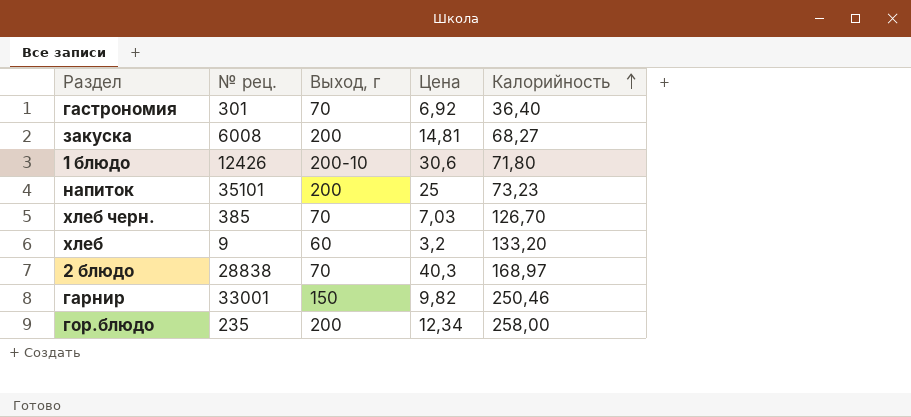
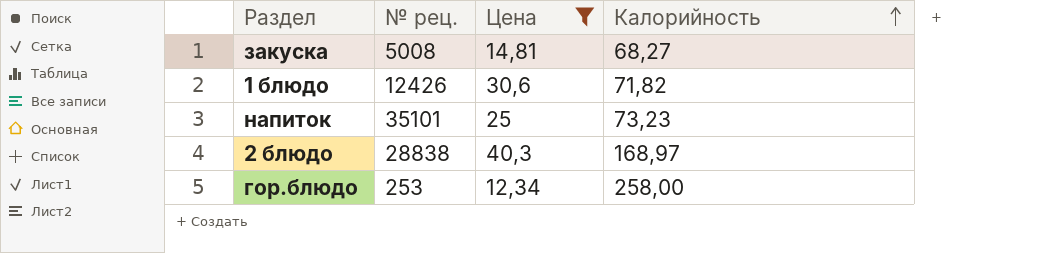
filter: none -> Цена >= 12,34
column Выход, г | position: 3 -> none
закуска | № рец.: 6008 -> 5008
1 блюдо | Калорийность: 71,80 -> 71,82
гор.блюдо | № рец.: 235 -> 253

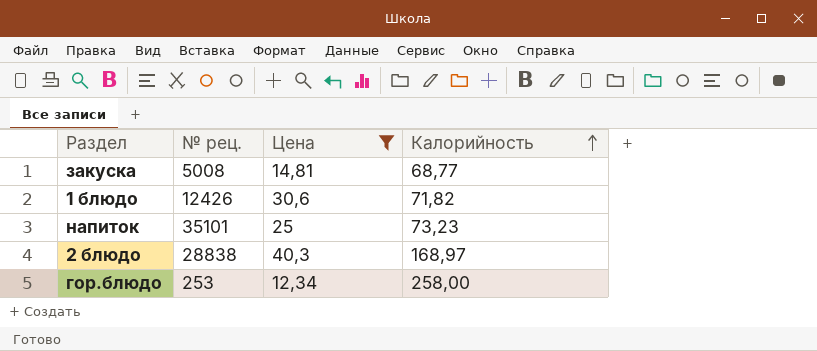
закуска | Калорийность: 68,27 -> 68,77

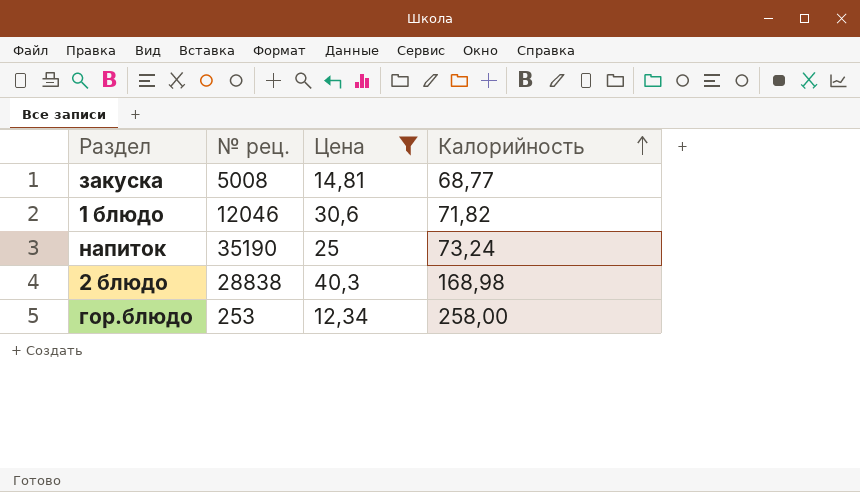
1 блюдо | № рец.: 12426 -> 12046
напиток | № рец.: 35101 -> 35190
напиток | Калорийность: 73,23 -> 73,24
2 блюдо | Калорийность: 168,97 -> 168,98

